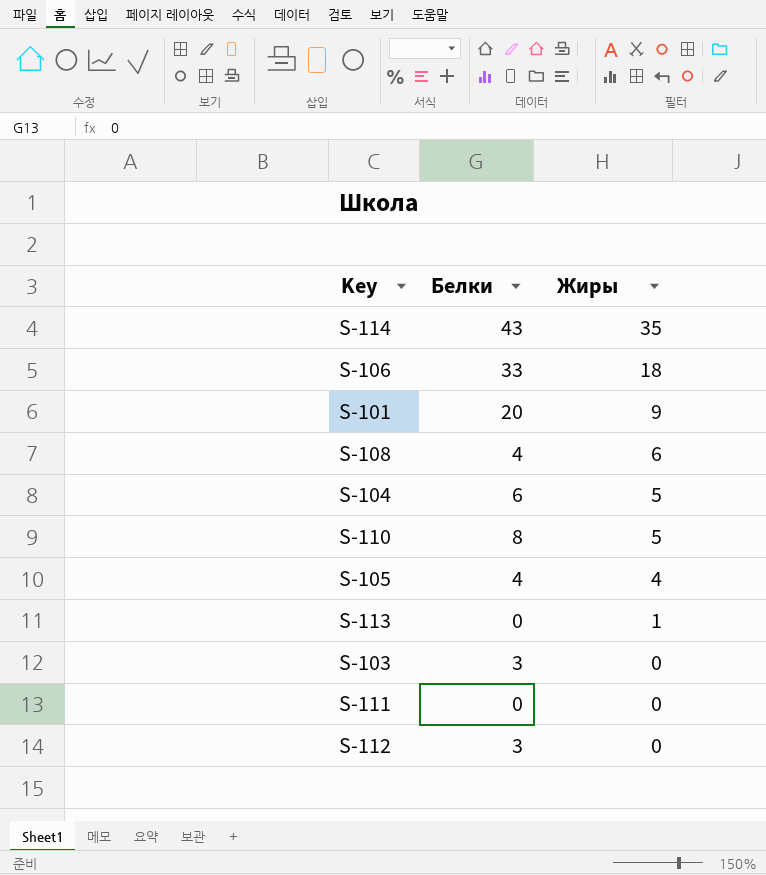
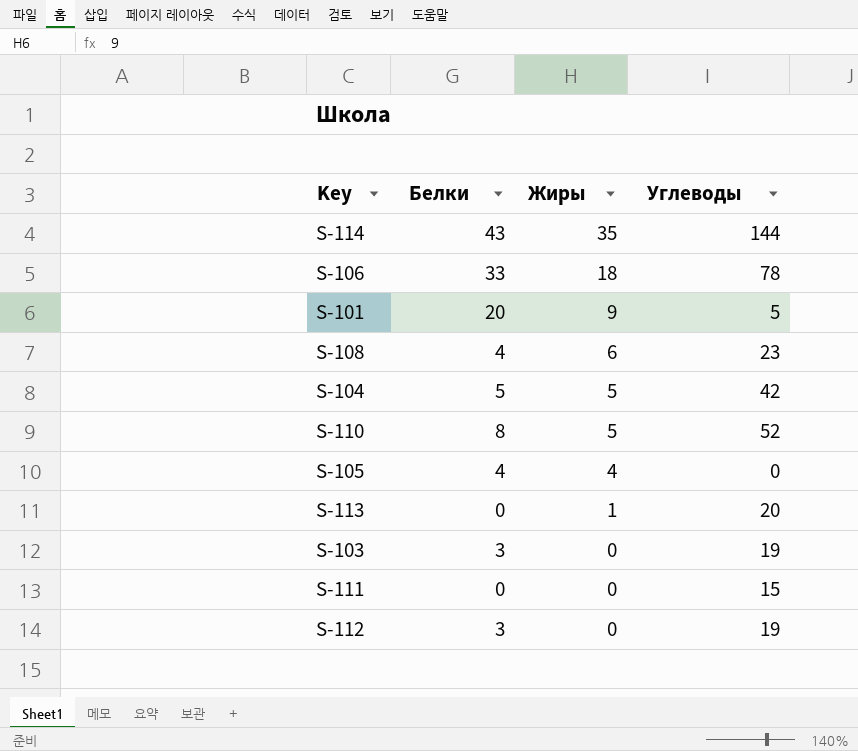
column Углеводы | position: none -> 4
S-104 | Белки: 6 -> 5

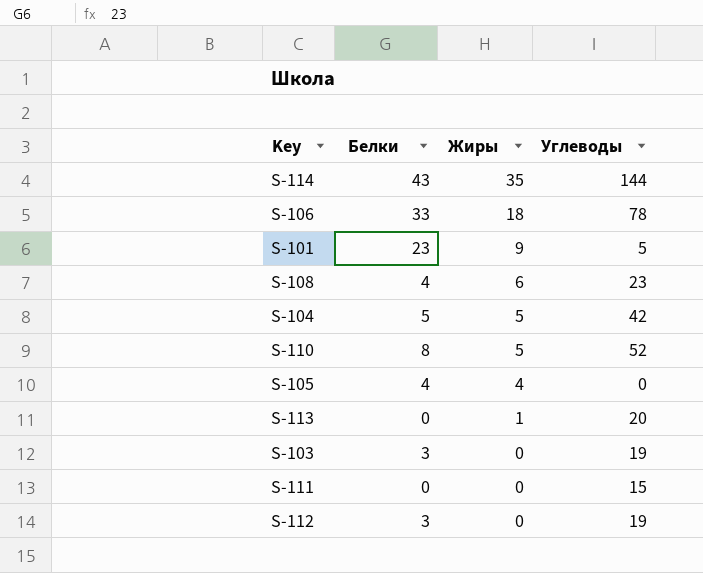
S-101 | Белки: 20 -> 23

